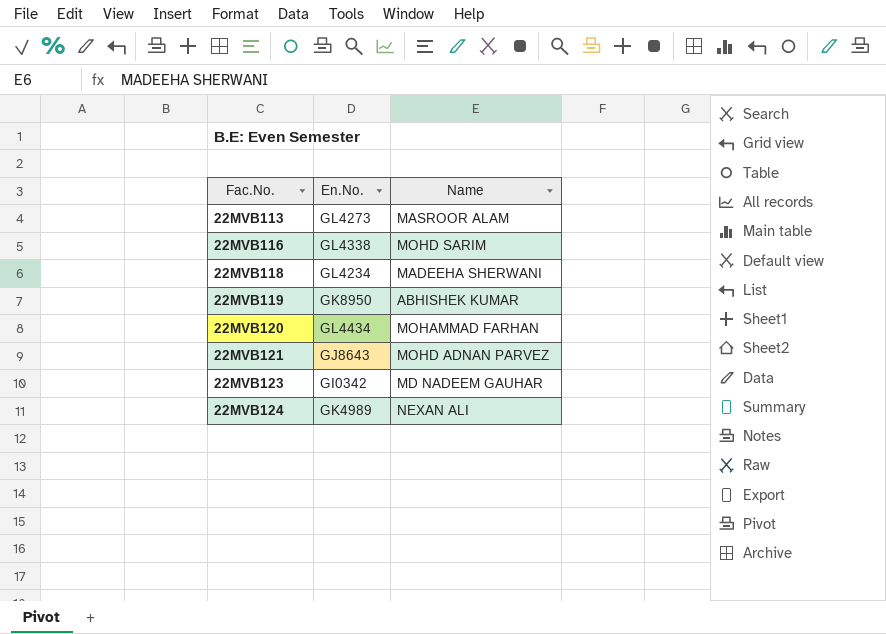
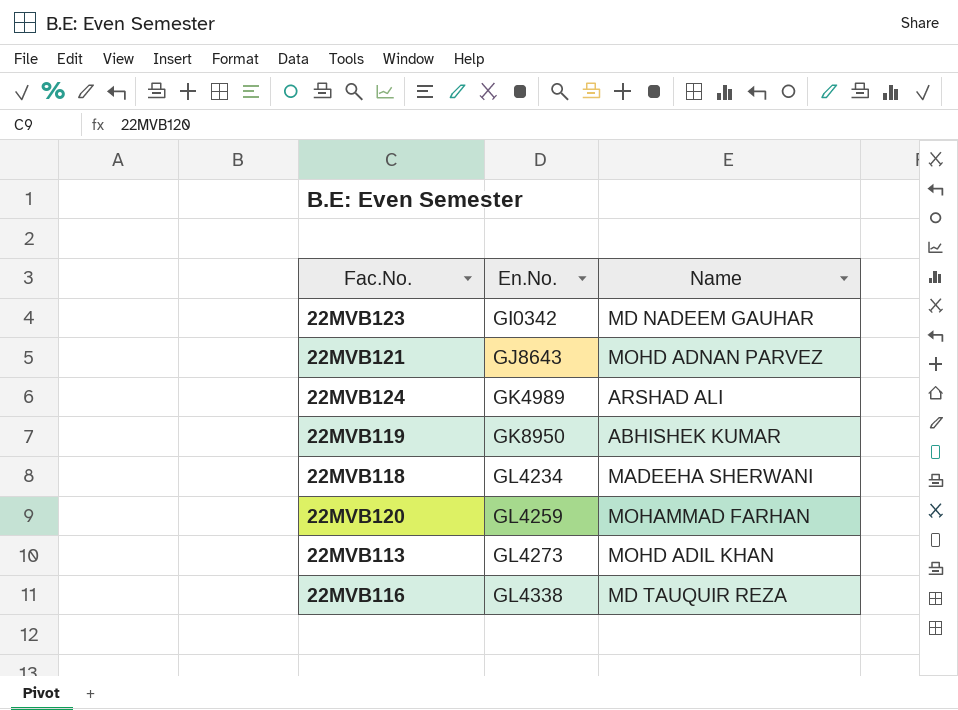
row order: Fac.No. ascending -> En.No. ascending
22MVB124 | Name: NEXAN ALI -> ARSHAD ALI
22MVB120 | En.No.: GL4434 -> GL4259
22MVB113 | Name: MASROOR ALAM -> MOHD ADIL KHAN
22MVB116 | Name: MOHD SARIM -> MD TAUQUIR REZA

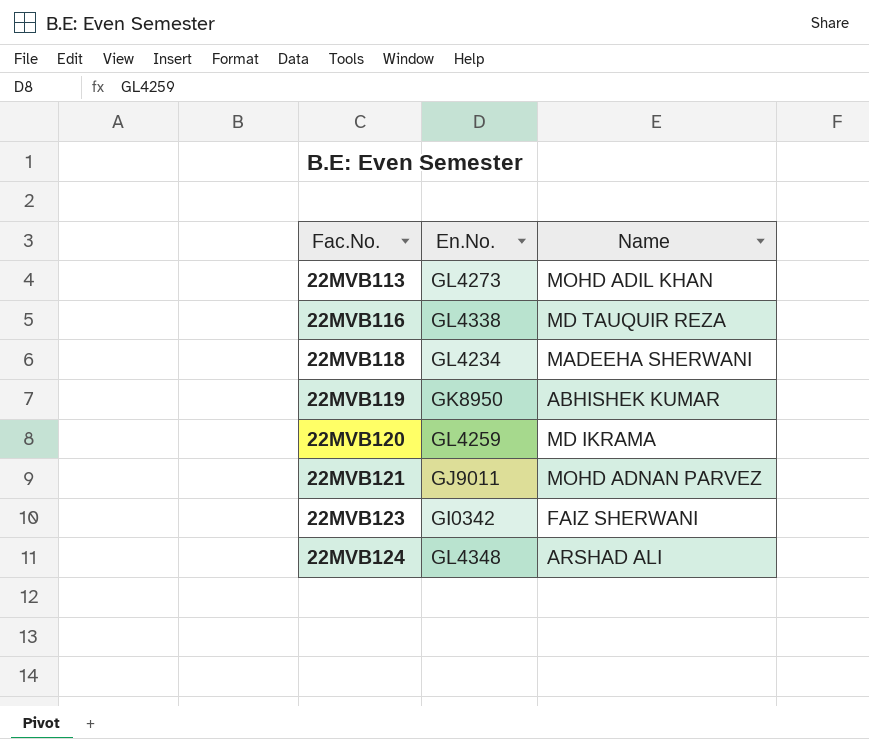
row order: En.No. ascending -> Fac.No. ascending
22MVB120 | Name: MOHAMMAD FARHAN -> MD IKRAMA
22MVB121 | En.No.: GJ8643 -> GJ9011
22MVB123 | Name: MD NADEEM GAUHAR -> FAIZ SHERWANI
22MVB124 | En.No.: GK4989 -> GL4348

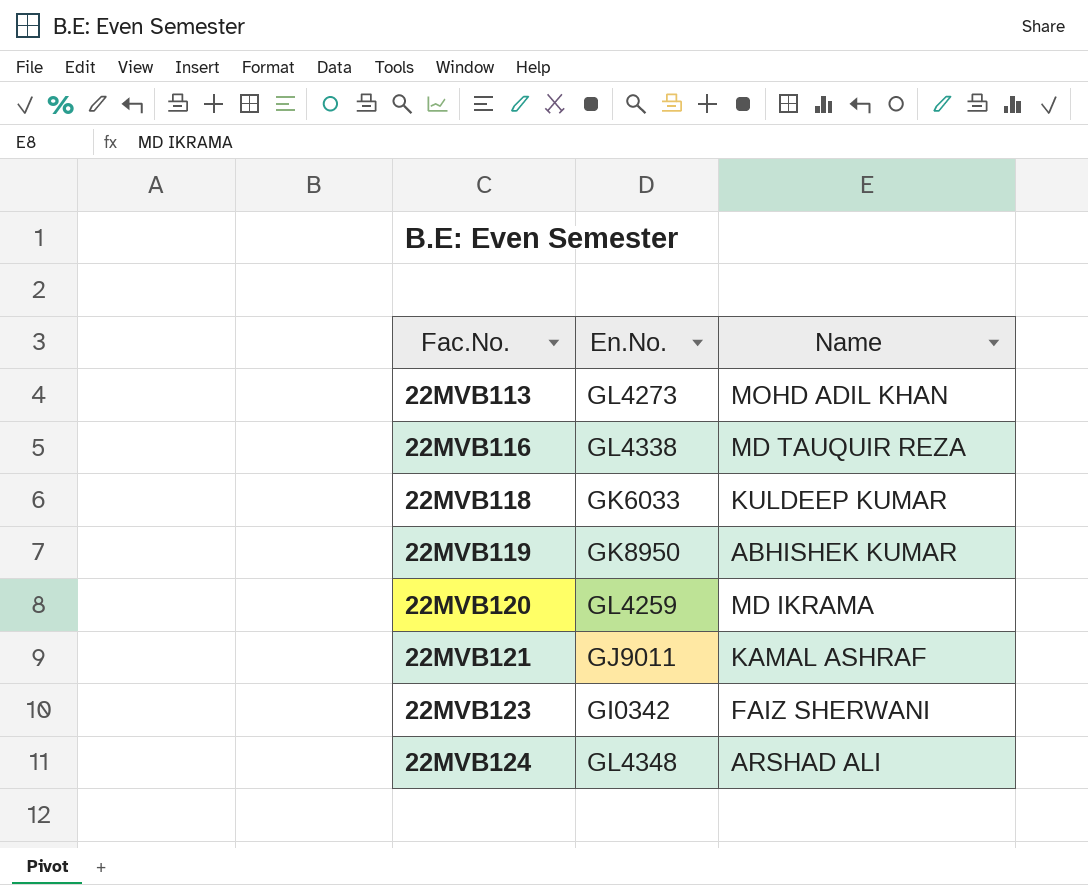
22MVB118 | En.No.: GL4234 -> GK6033
22MVB118 | Name: MADEEHA SHERWANI -> KULDEEP KUMAR
22MVB121 | Name: MOHD ADNAN PARVEZ -> KAMAL ASHRAF

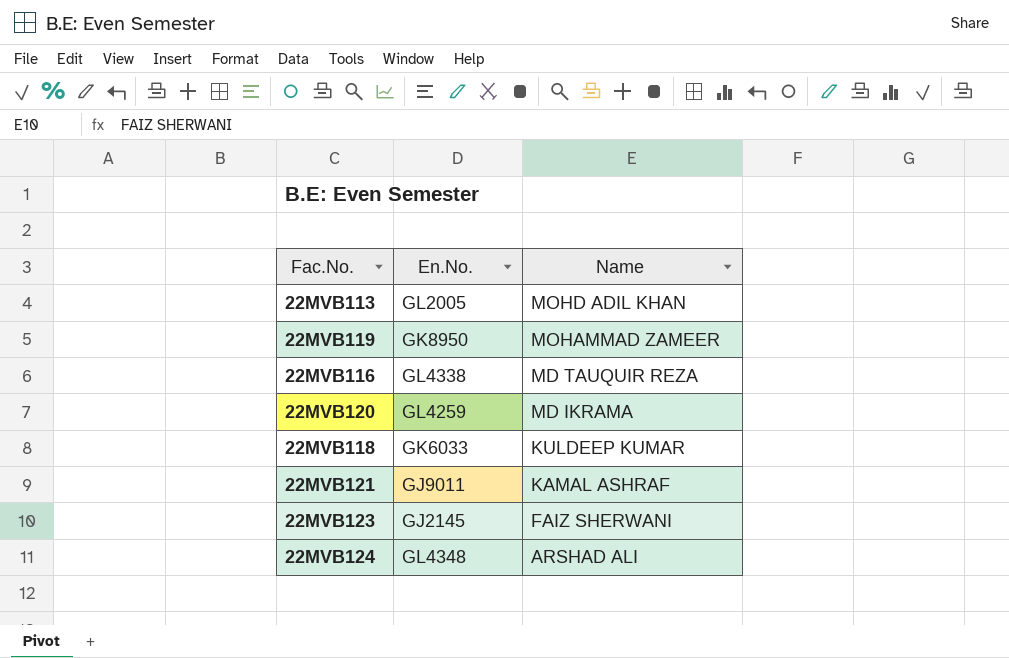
row order: Fac.No. ascending -> Name descending
22MVB113 | En.No.: GL4273 -> GL2005
22MVB119 | Name: ABHISHEK KUMAR -> MOHAMMAD ZAMEER
22MVB123 | En.No.: GI0342 -> GJ2145

